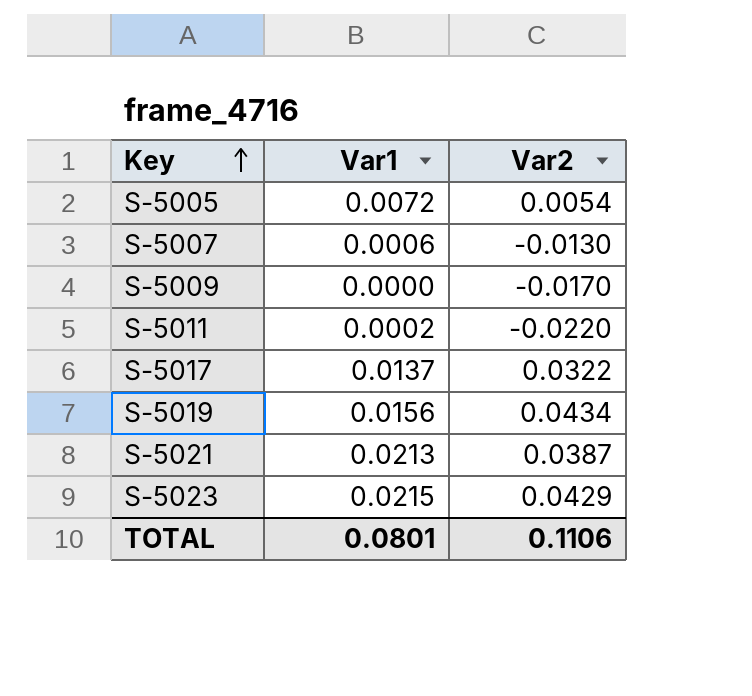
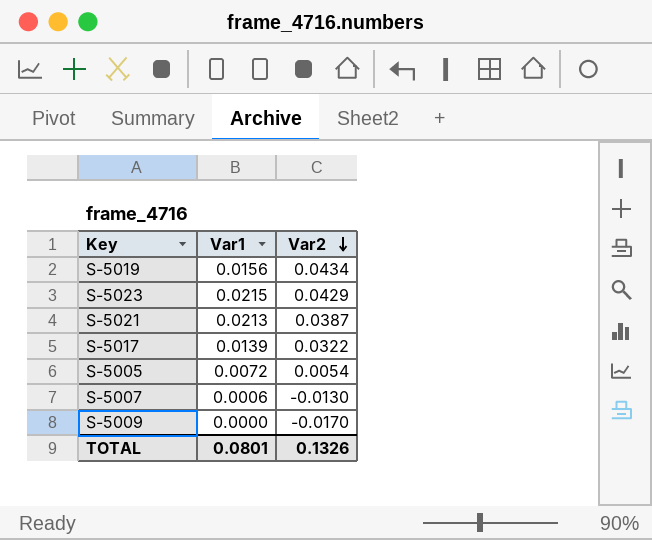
row order: Key ascending -> Var2 descending
row S-5011: 0.0002 | -0.0220 -> none
S-5017 | Var1: 0.0137 -> 0.0139
TOTAL | Var2: 0.1106 -> 0.1326

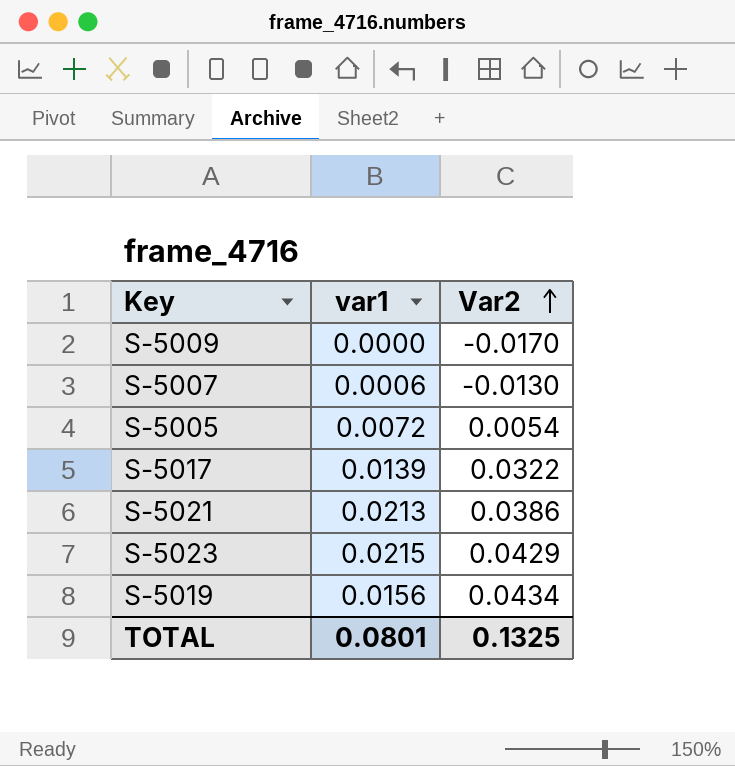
row order: Var2 descending -> Var2 ascending
column name: Var1 -> var1
S-5021 | Var2: 0.0387 -> 0.0386
TOTAL | Var2: 0.1326 -> 0.1325

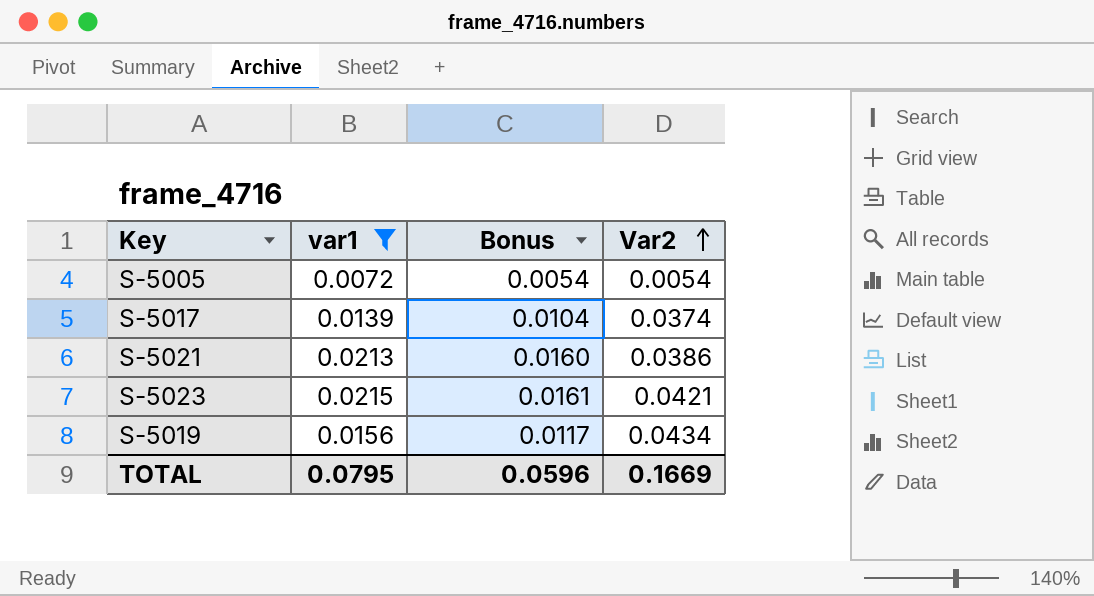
filter: none -> var1 >= 0.0072
column Bonus | formula: none -> [var1] * 0.75
S-5017 | Var2: 0.0322 -> 0.0374
S-5023 | Var2: 0.0429 -> 0.0421
TOTAL | var1: 0.0801 -> 0.0795
TOTAL | Var2: 0.1325 -> 0.1669

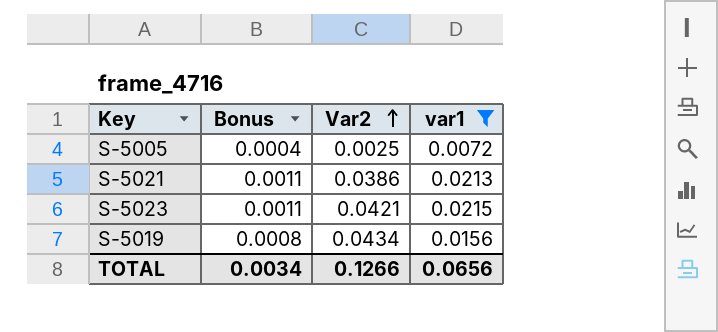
column Bonus | formula: [var1] * 0.75 -> [var1] * 0.05
column var1 | position: 2 -> 4
row S-5017: 0.0139 | 0.0104 | 0.0374 -> none
S-5005 | Var2: 0.0054 -> 0.0025
TOTAL | Bonus: 0.0596 -> 0.0034
TOTAL | Var2: 0.1669 -> 0.1266
TOTAL | var1: 0.0795 -> 0.0656

